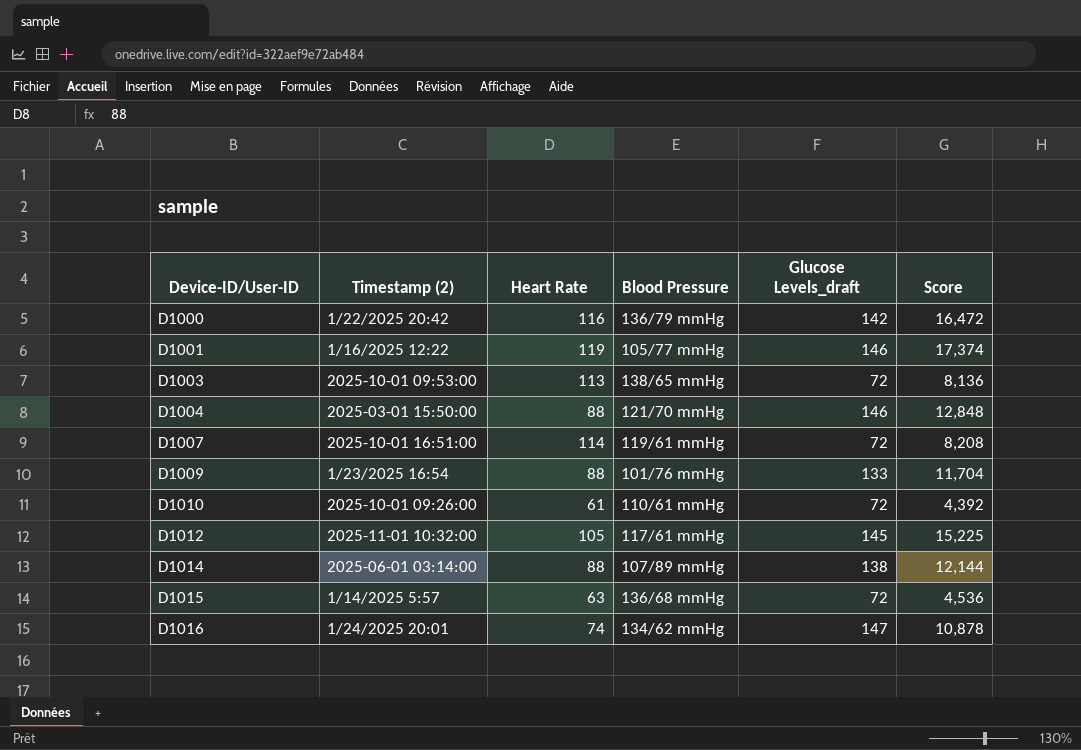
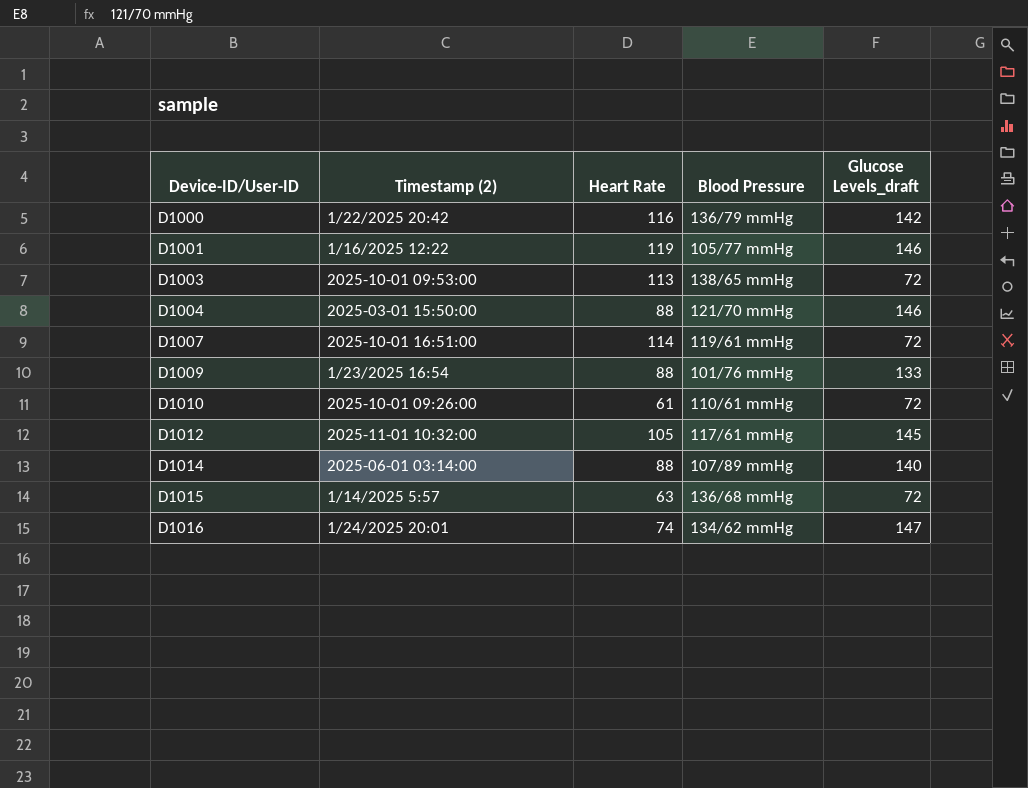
column Score | formula: [Heart Rate] * [Glucose Levels_draft] -> none
D1014 | Glucose Levels_draft: 138 -> 140

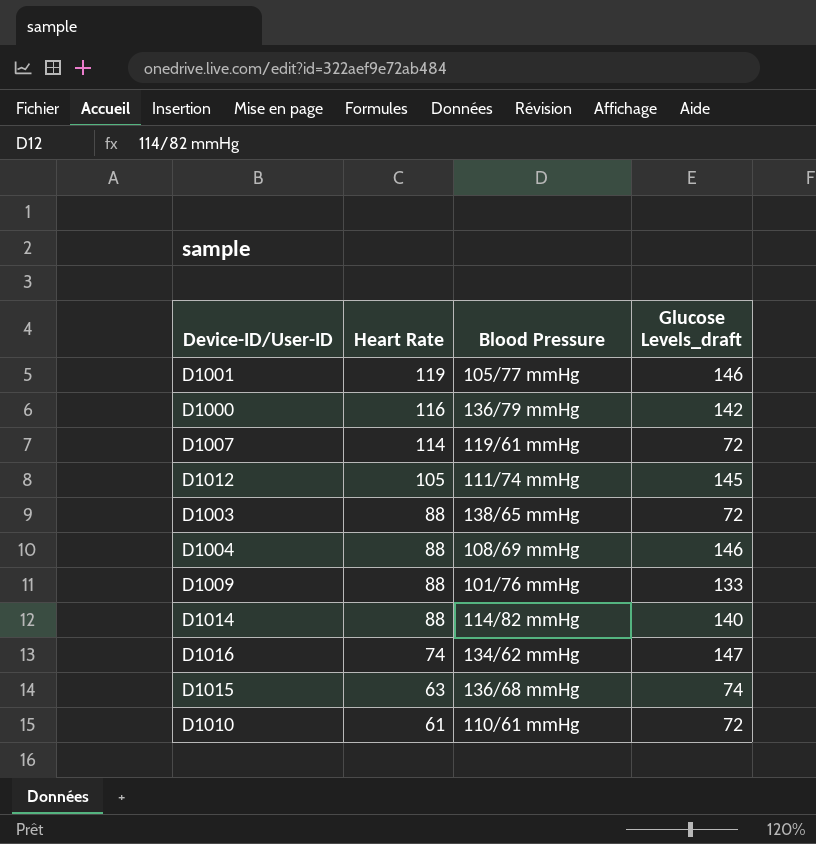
row order: Device-ID/User-ID ascending -> Heart Rate descending
column Timestamp (2) | position: 2 -> none
D1012 | Blood Pressure: 117/61 mmHg -> 111/74 mmHg
D1003 | Heart Rate: 113 -> 88
D1004 | Blood Pressure: 121/70 mmHg -> 108/69 mmHg
D1014 | Blood Pressure: 107/89 mmHg -> 114/82 mmHg
D1015 | Glucose Levels_draft: 72 -> 74

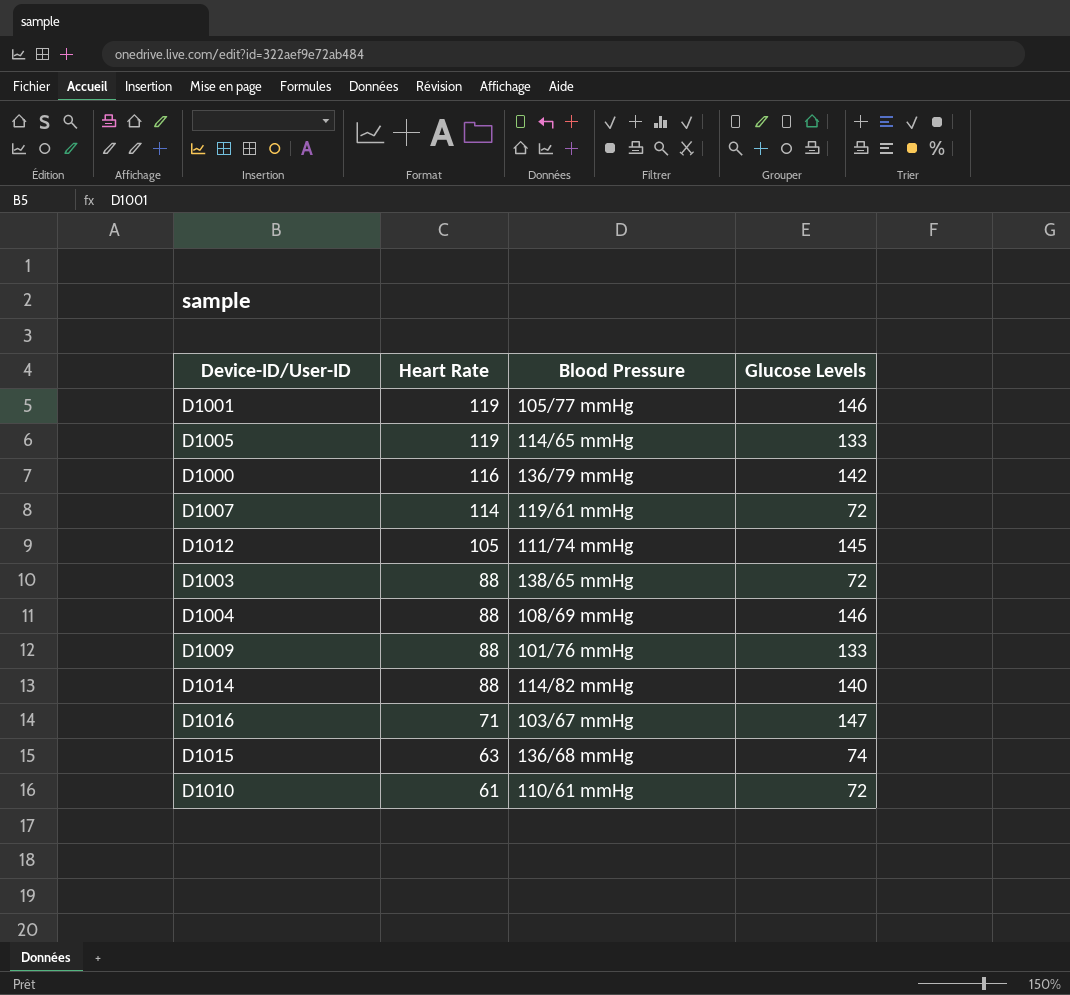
column name: Glucose Levels_draft -> Glucose Levels
row D1005: none -> 119 | 114/65 mmHg | 133
D1016 | Heart Rate: 74 -> 71
D1016 | Blood Pressure: 134/62 mmHg -> 103/67 mmHg

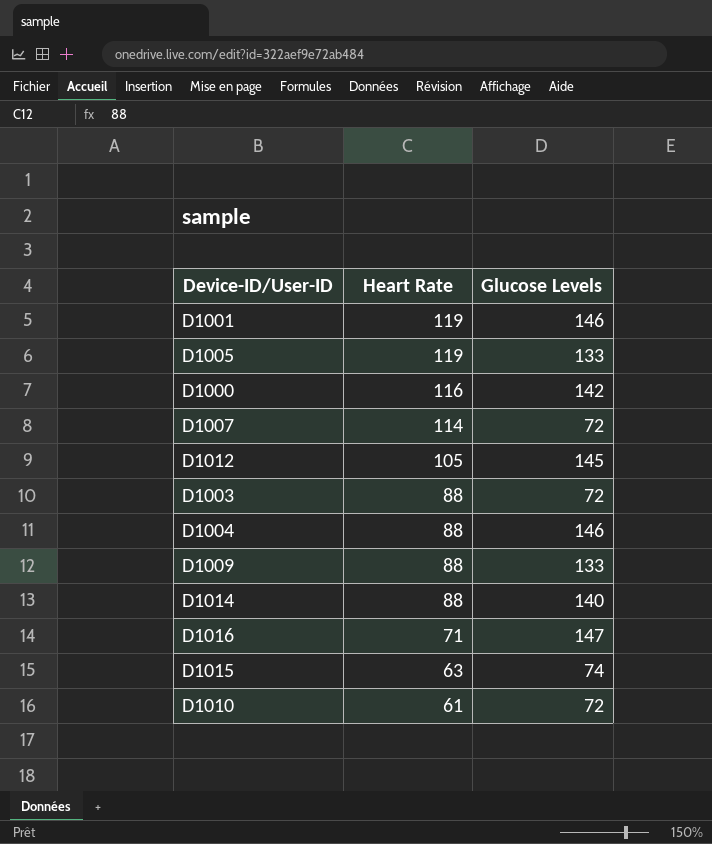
column Blood Pressure | position: 3 -> none

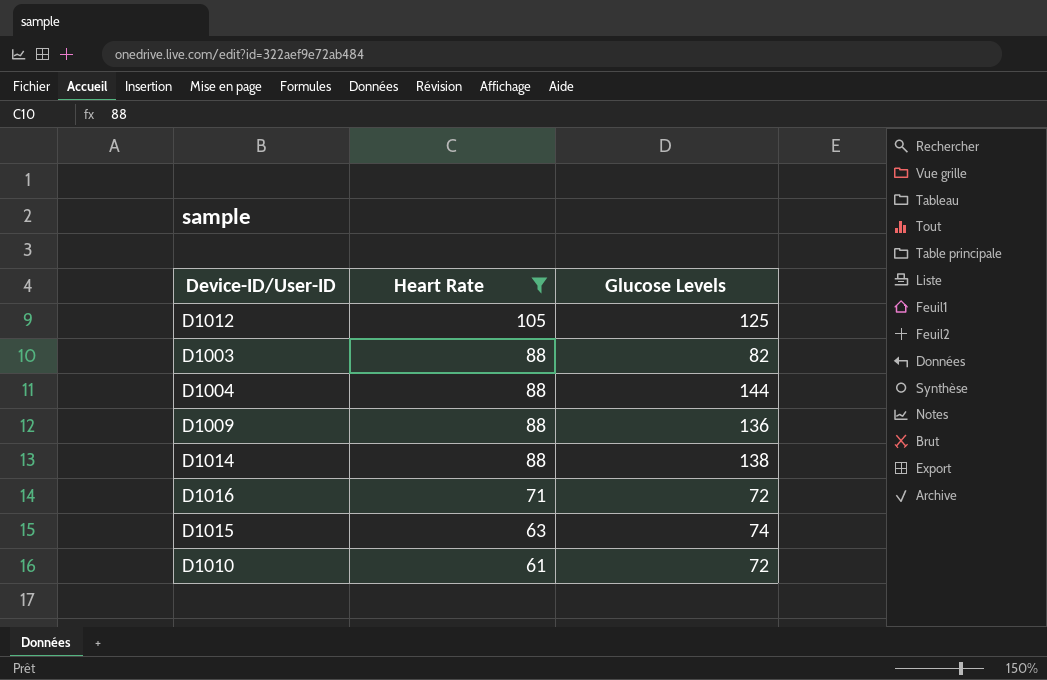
filter: none -> Heart Rate <= 105
D1012 | Glucose Levels: 145 -> 125
D1003 | Glucose Levels: 72 -> 82
D1004 | Glucose Levels: 146 -> 144
D1009 | Glucose Levels: 133 -> 136
D1014 | Glucose Levels: 140 -> 138
D1016 | Glucose Levels: 147 -> 72

